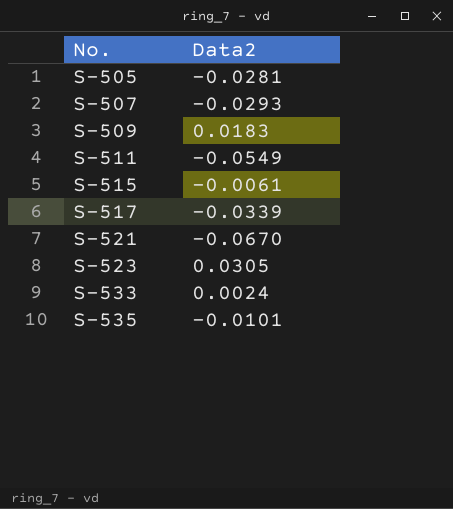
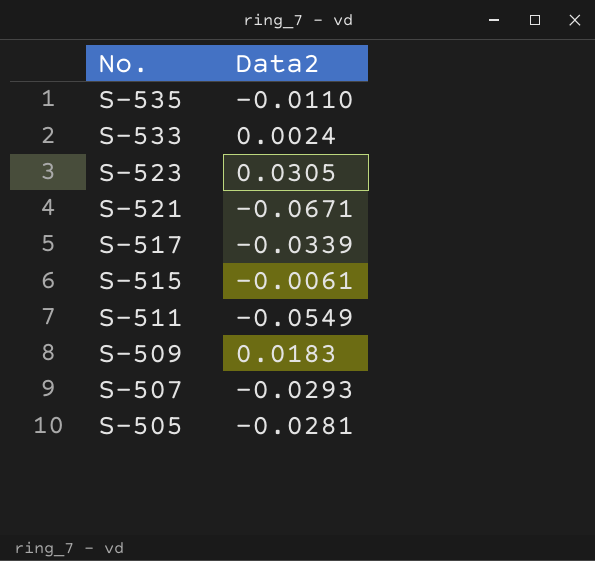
row order: No. ascending -> No. descending
S-535 | Data2: -0.0101 -> -0.0110
S-521 | Data2: -0.0670 -> -0.0671

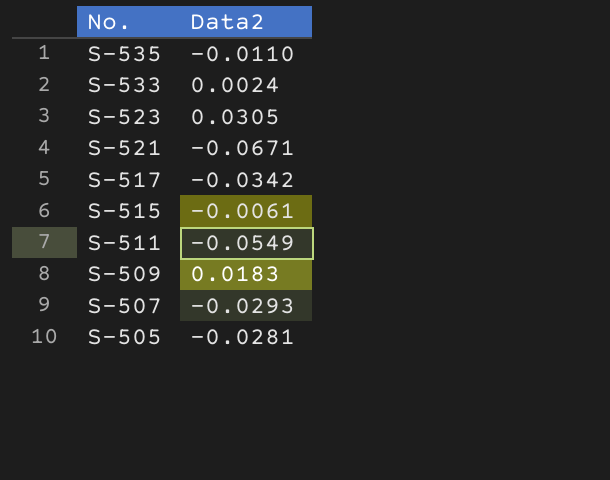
S-517 | Data2: -0.0339 -> -0.0342

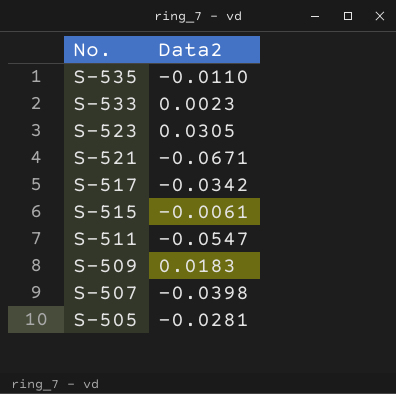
S-533 | Data2: 0.0024 -> 0.0023
S-511 | Data2: -0.0549 -> -0.0547
S-507 | Data2: -0.0293 -> -0.0398

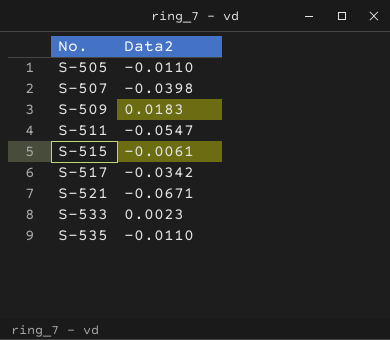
row order: No. descending -> No. ascending
row S-523: 0.0305 -> none
S-505 | Data2: -0.0281 -> -0.0110

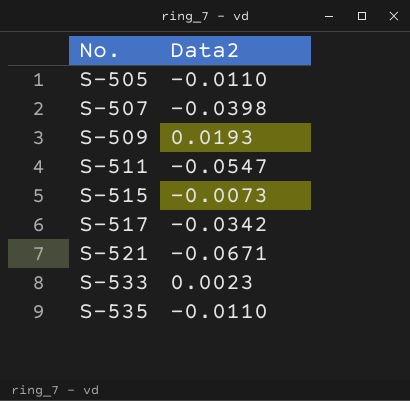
S-509 | Data2: 0.0183 -> 0.0193
S-515 | Data2: -0.0061 -> -0.0073

